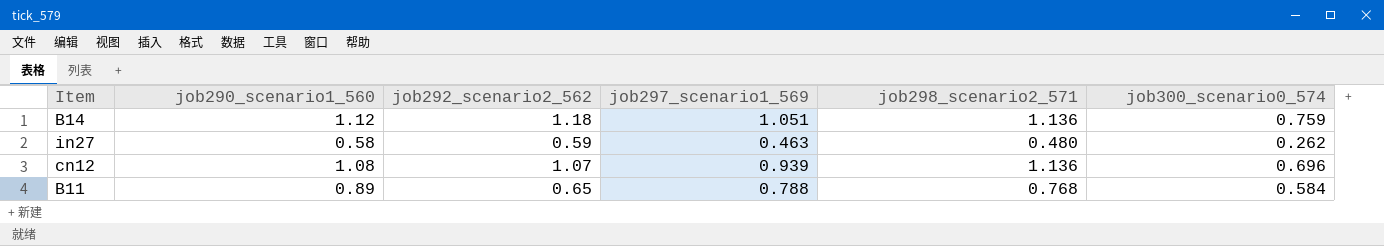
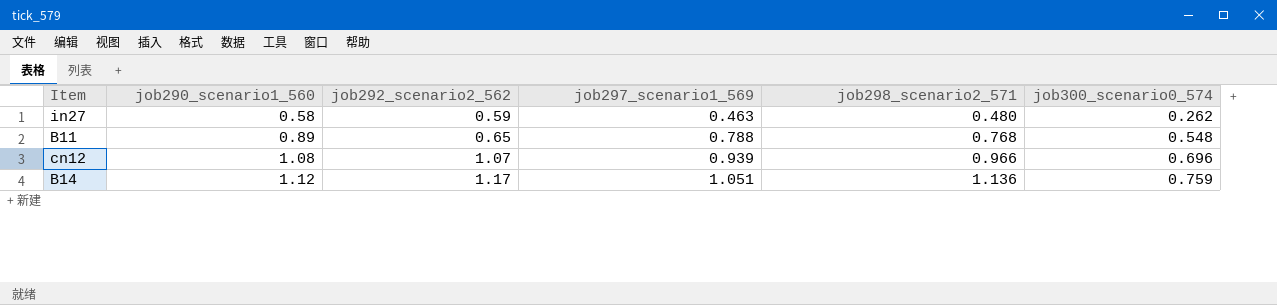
row order: none -> job290_scenario1_560 ascending
B11 | job300_scenario0_574: 0.584 -> 0.548
cn12 | job298_scenario2_571: 1.136 -> 0.966
B14 | job292_scenario2_562: 1.18 -> 1.17

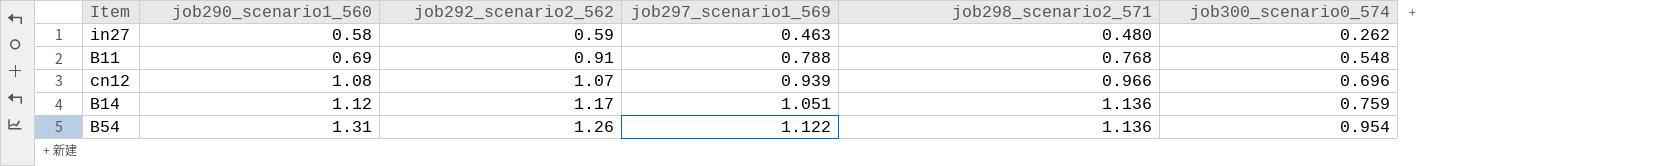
B11 | job290_scenario1_560: 0.89 -> 0.69
B11 | job292_scenario2_562: 0.65 -> 0.91
row B54: none -> 1.31 | 1.26 | 1.122 | 1.136 | 0.954

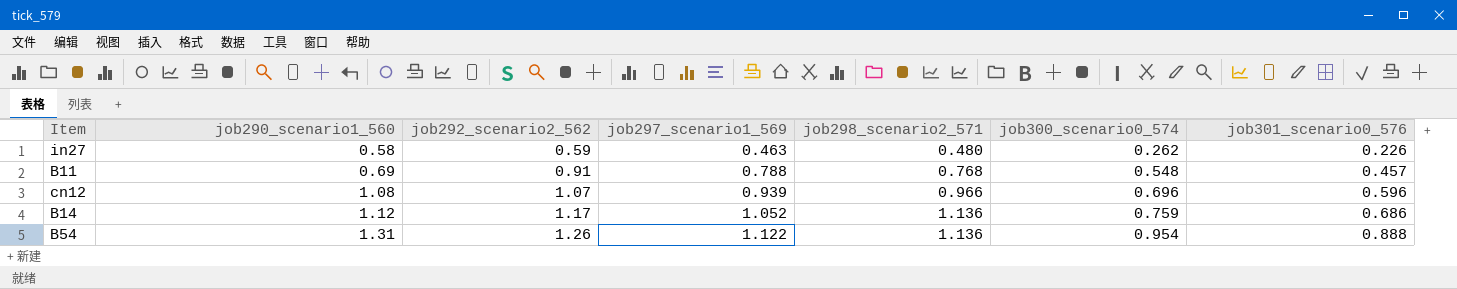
column job301_scenario0_576 | position: none -> 7
B14 | job297_scenario1_569: 1.051 -> 1.052

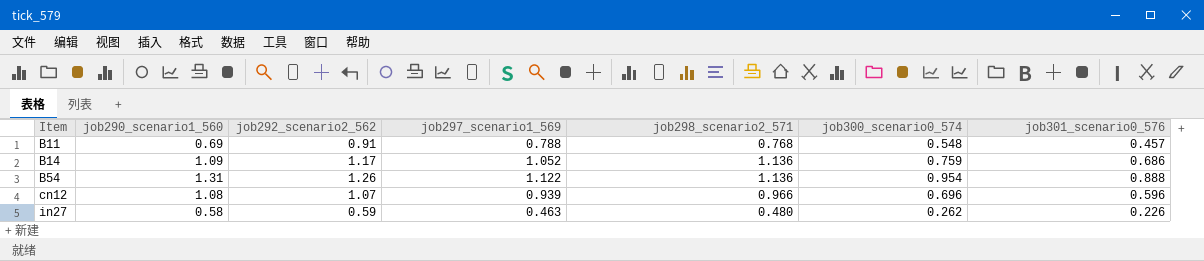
row order: job290_scenario1_560 ascending -> Item ascending
B14 | job290_scenario1_560: 1.12 -> 1.09

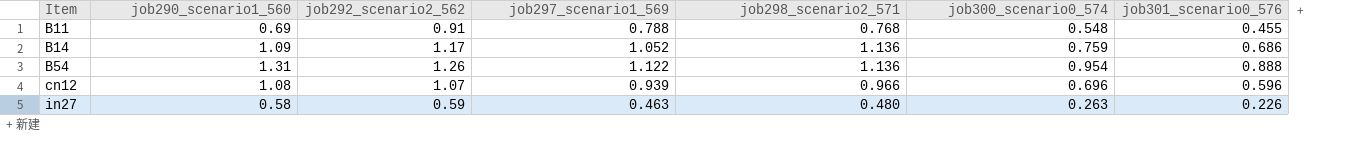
B11 | job301_scenario0_576: 0.457 -> 0.455
in27 | job300_scenario0_574: 0.262 -> 0.263

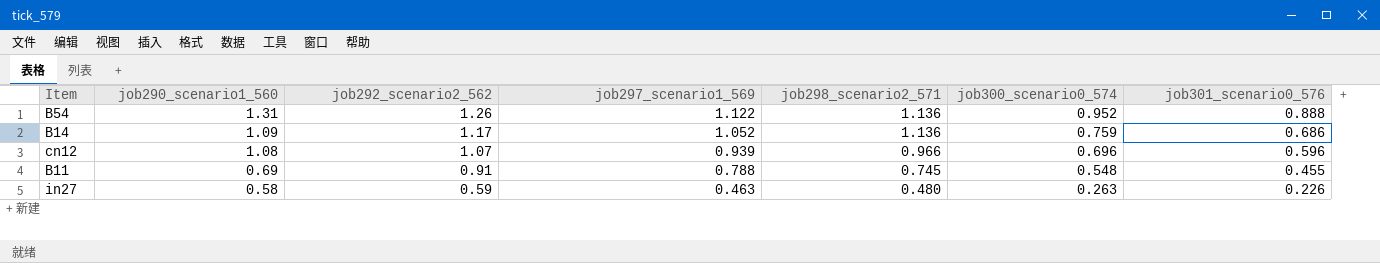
row order: Item ascending -> job290_scenario1_560 descending
B54 | job300_scenario0_574: 0.954 -> 0.952
B11 | job298_scenario2_571: 0.768 -> 0.745

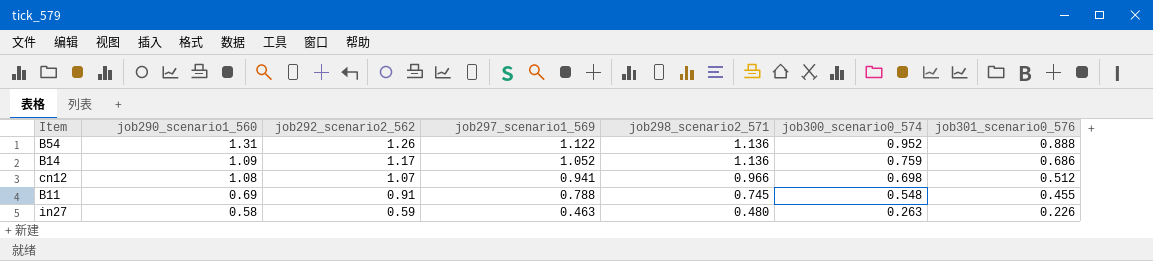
cn12 | job297_scenario1_569: 0.939 -> 0.941
cn12 | job300_scenario0_574: 0.696 -> 0.698
cn12 | job301_scenario0_576: 0.596 -> 0.512

